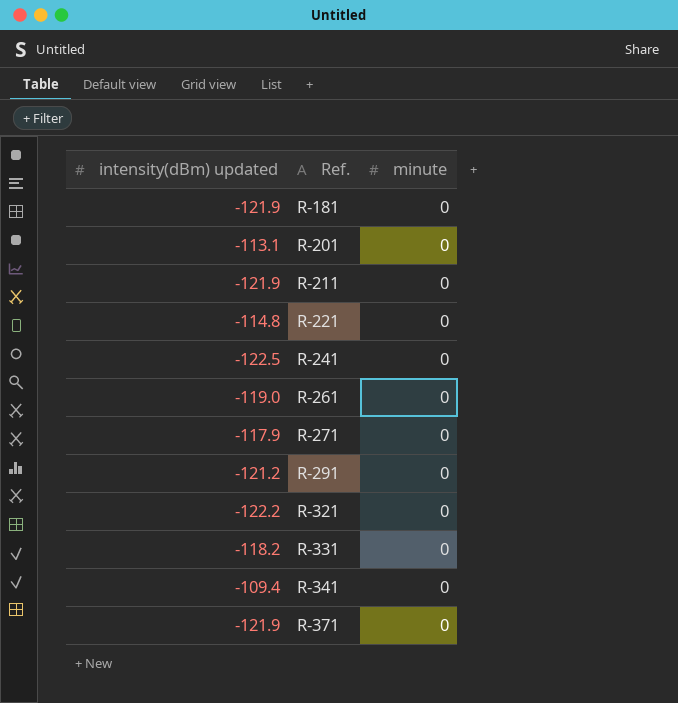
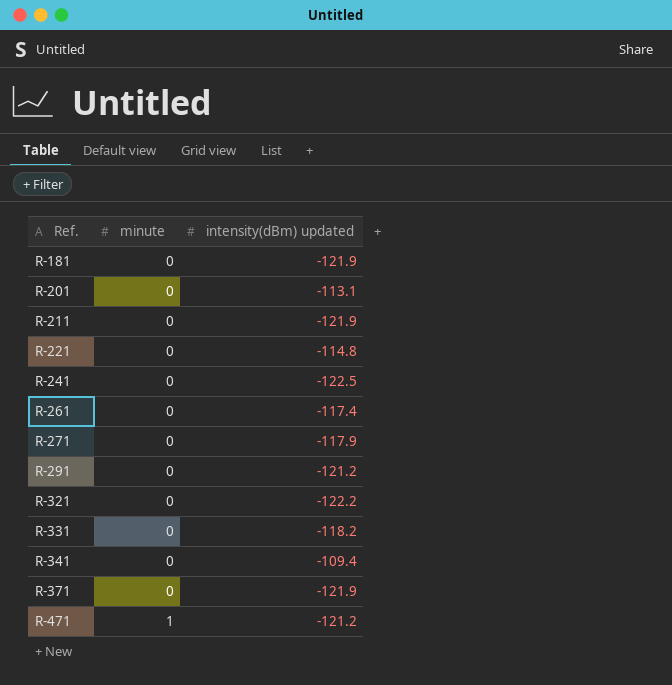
column intensity(dBm) updated | position: 1 -> 3
R-261 | intensity(dBm) updated: -119.0 -> -117.4
row R-471: none -> 1 | -121.2

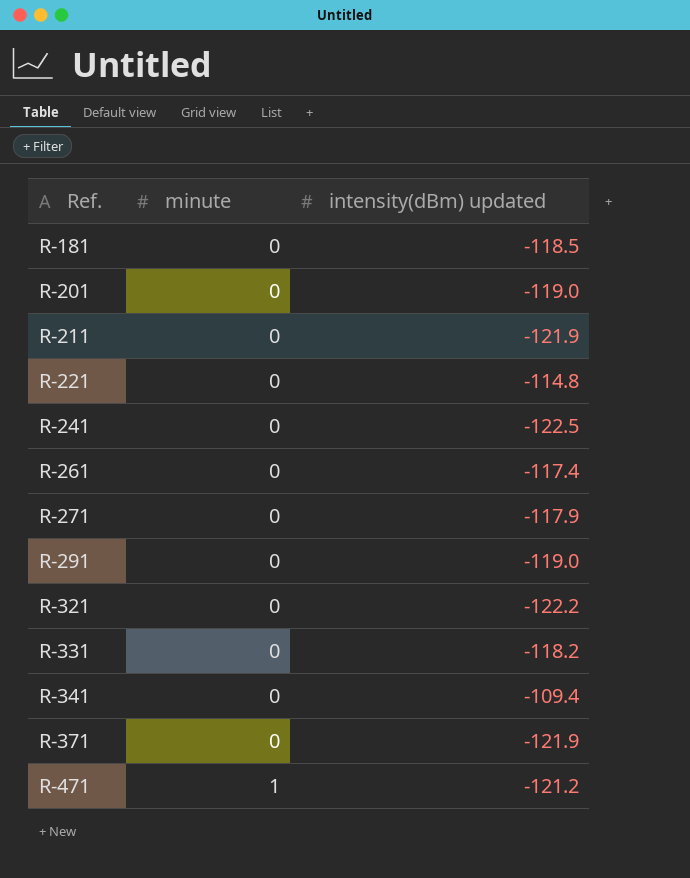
R-181 | intensity(dBm) updated: -121.9 -> -118.5
R-201 | intensity(dBm) updated: -113.1 -> -119.0
R-291 | intensity(dBm) updated: -121.2 -> -119.0

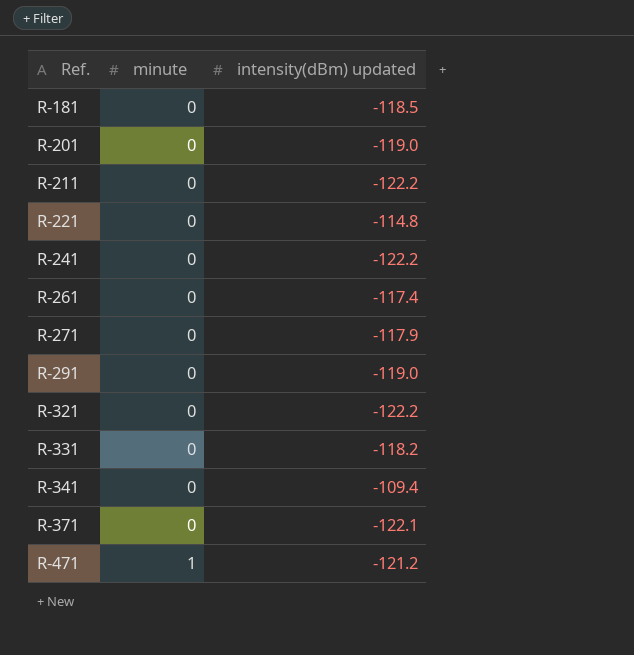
R-211 | intensity(dBm) updated: -121.9 -> -122.2
R-241 | intensity(dBm) updated: -122.5 -> -122.2
R-371 | intensity(dBm) updated: -121.9 -> -122.1

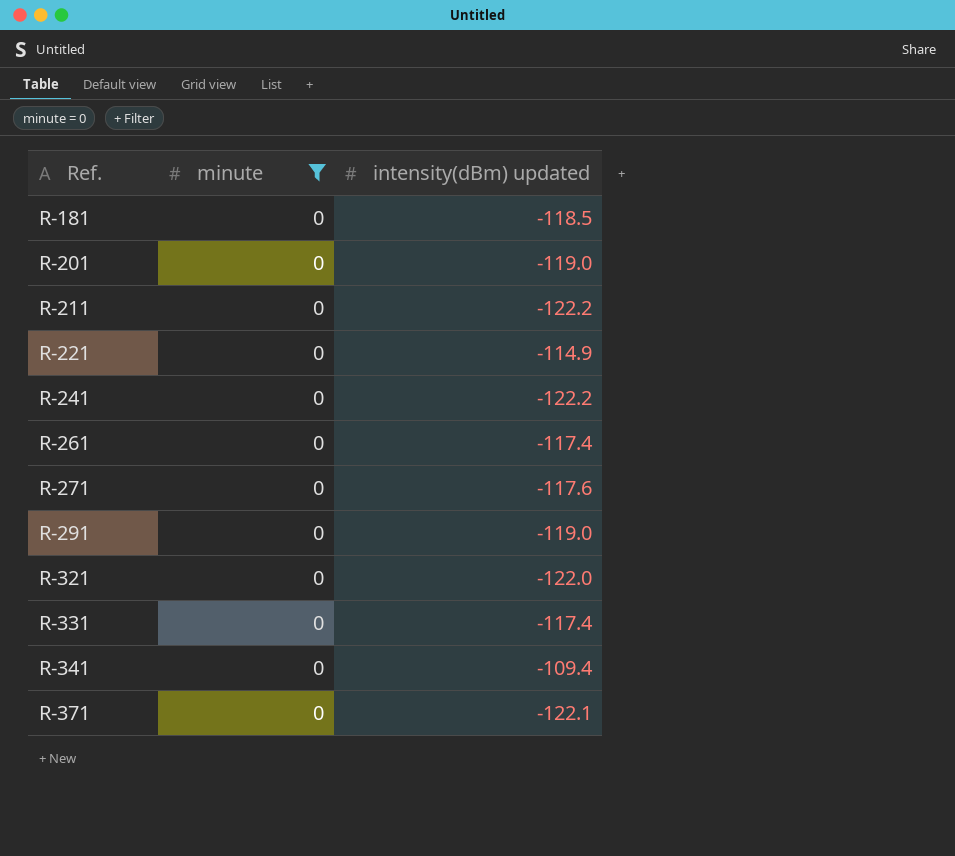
filter: none -> minute = 0
R-221 | intensity(dBm) updated: -114.8 -> -114.9
R-271 | intensity(dBm) updated: -117.9 -> -117.6
R-321 | intensity(dBm) updated: -122.2 -> -122.0
R-331 | intensity(dBm) updated: -118.2 -> -117.4

